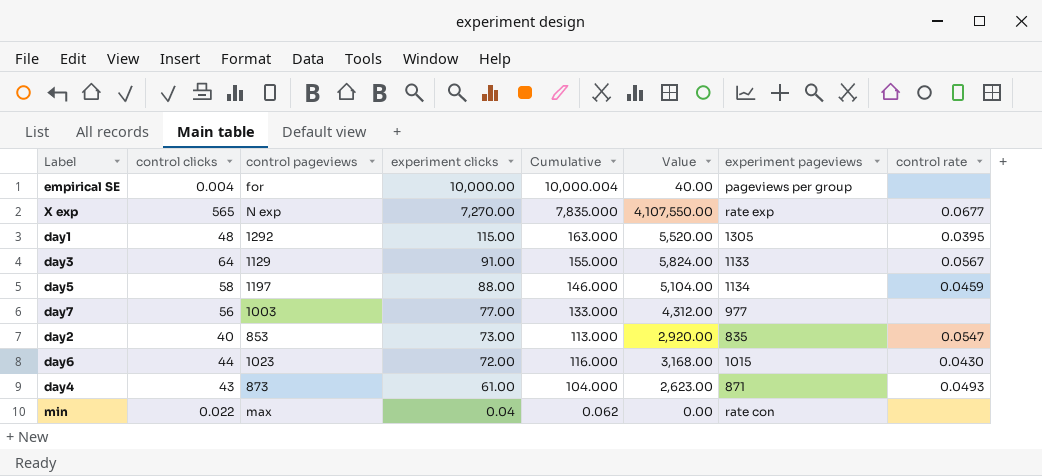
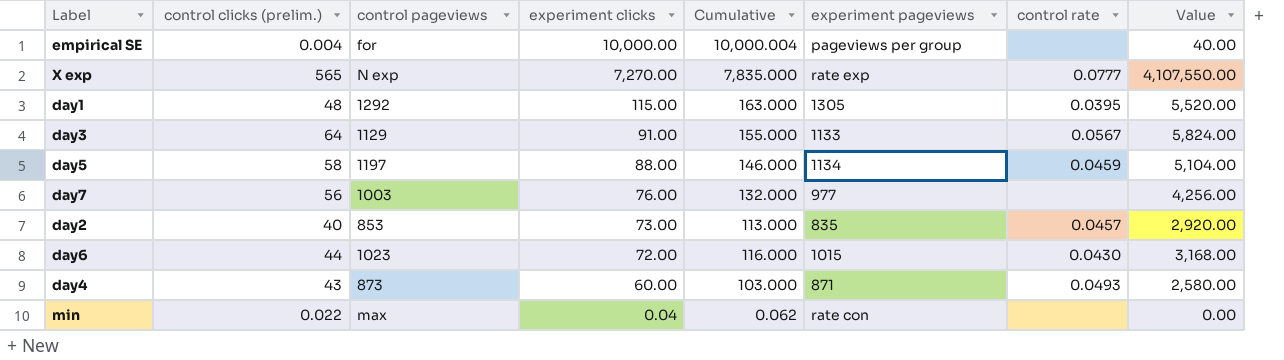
column name: control clicks -> control clicks (prelim.)
column Value | position: 6 -> 8
X exp | control rate: 0.0677 -> 0.0777
day7 | experiment clicks: 77.00 -> 76.00
day7 | Cumulative: 133.000 -> 132.000
day7 | Value: 4,312.00 -> 4,256.00
day2 | control rate: 0.0547 -> 0.0457
day4 | experiment clicks: 61.00 -> 60.00
day4 | Cumulative: 104.000 -> 103.000
day4 | Value: 2,623.00 -> 2,580.00

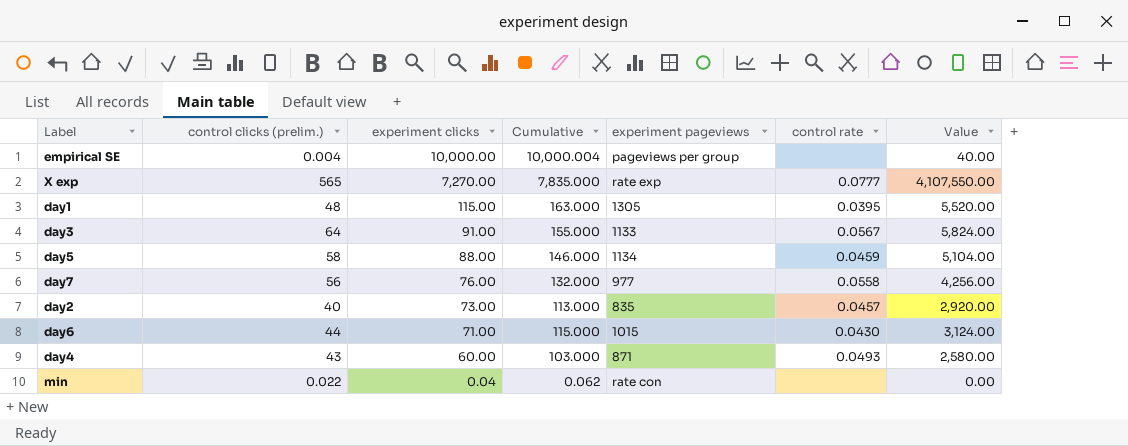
column control pageviews | position: 3 -> none
day7 | control rate: none -> 0.0558
day6 | experiment clicks: 72.00 -> 71.00
day6 | Cumulative: 116.000 -> 115.000
day6 | Value: 3,168.00 -> 3,124.00

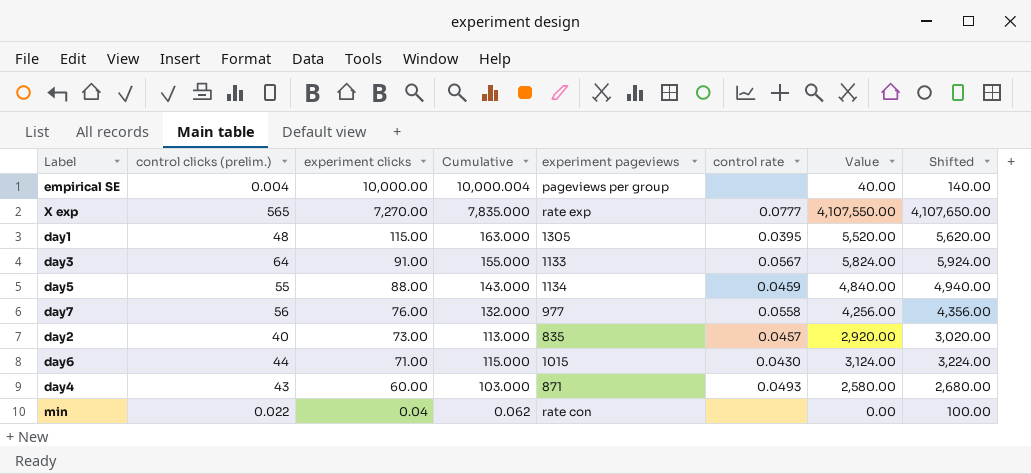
column Shifted | formula: none -> [Value] + 100
day5 | control clicks (prelim.): 58 -> 55
day5 | Cumulative: 146.000 -> 143.000
day5 | Value: 5,104.00 -> 4,840.00

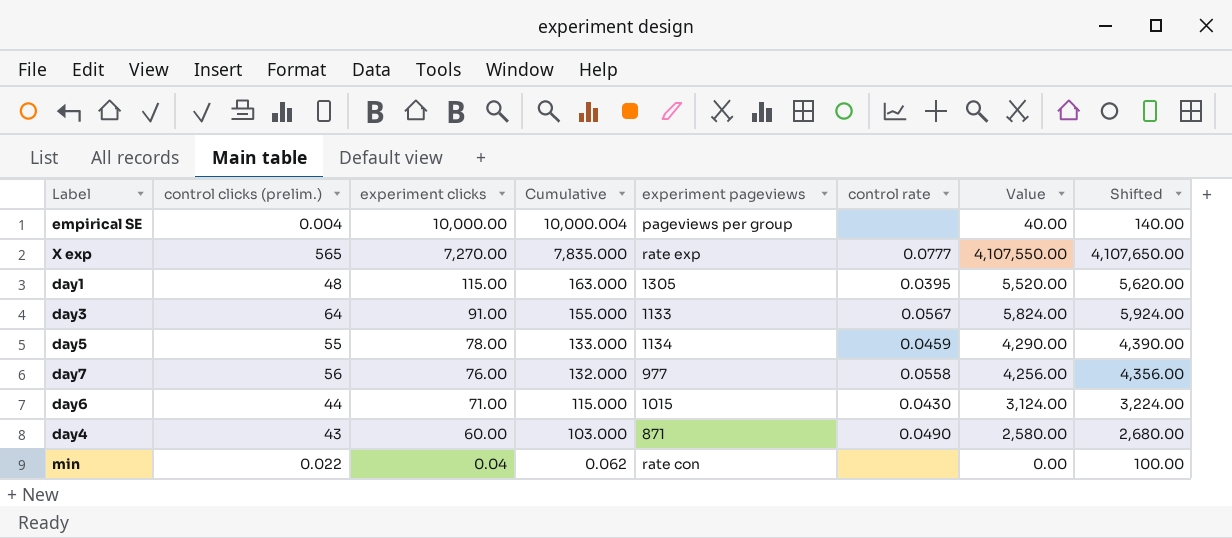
row day2: 40 | 73.00 | 113.000 | 835 | 0.0457 | 2,920.00 | 3,020.00 -> none
day5 | experiment clicks: 88.00 -> 78.00
day5 | Cumulative: 143.000 -> 133.000
day5 | Value: 4,840.00 -> 4,290.00
day5 | Shifted: 4,940.00 -> 4,390.00
day4 | control rate: 0.0493 -> 0.0490

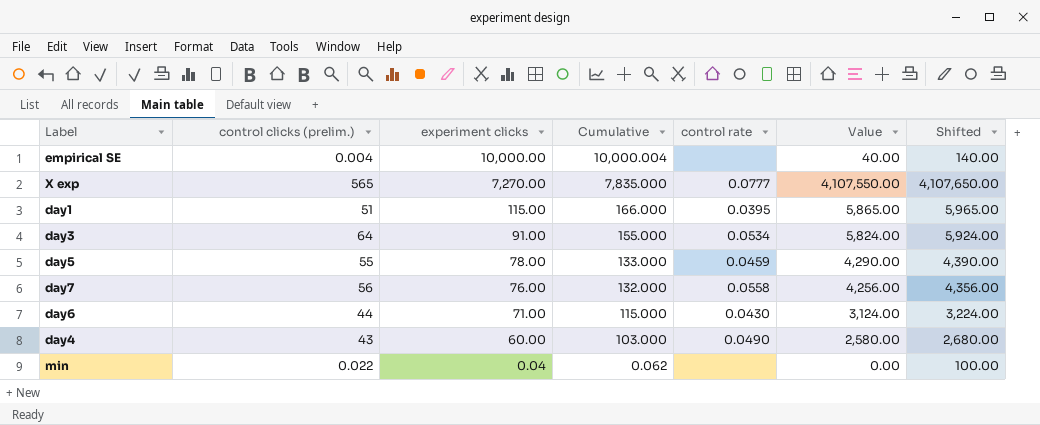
column experiment pageviews | position: 5 -> none
day1 | control clicks (prelim.): 48 -> 51
day1 | Cumulative: 163.000 -> 166.000
day1 | Value: 5,520.00 -> 5,865.00
day1 | Shifted: 5,620.00 -> 5,965.00
day3 | control rate: 0.0567 -> 0.0534

